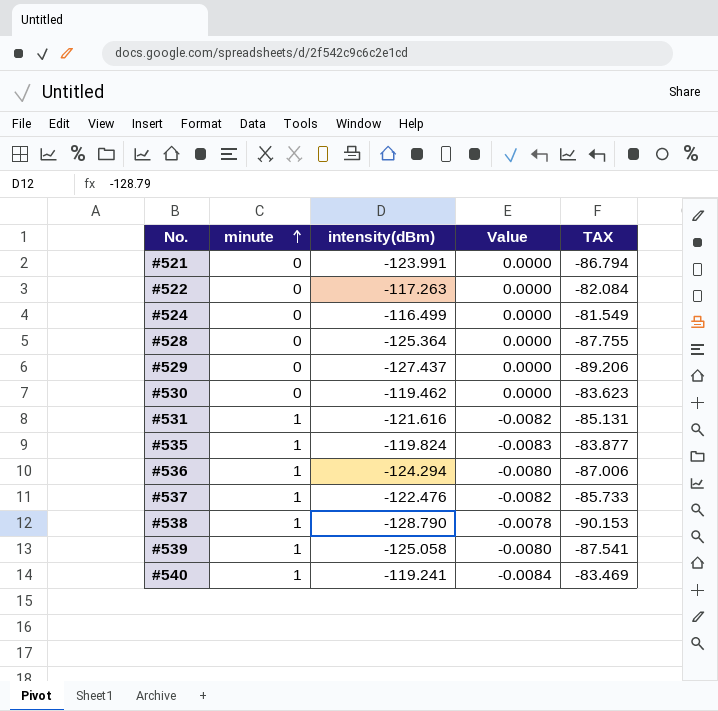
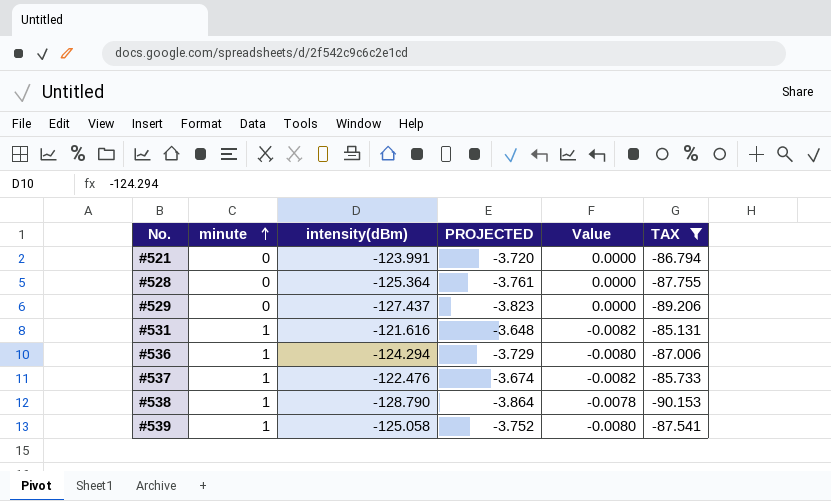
filter: none -> TAX <= -85.131
column PROJECTED | formula: none -> [intensity(dBm)] * 0.03

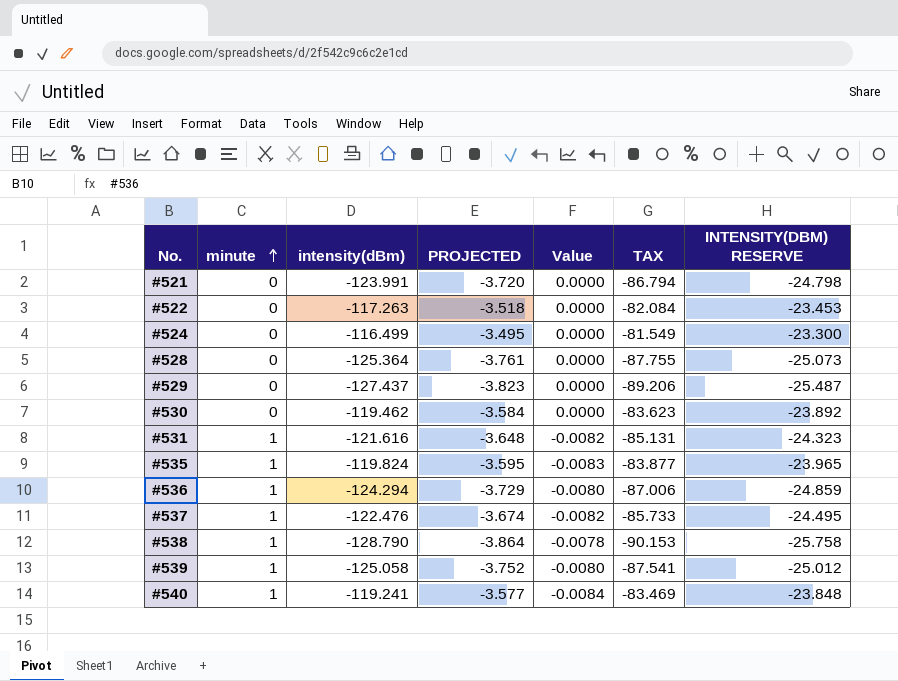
filter: TAX <= -85.131 -> none
column INTENSITY(DBM) RESERVE | formula: none -> [intensity(dBm)] * 0.2

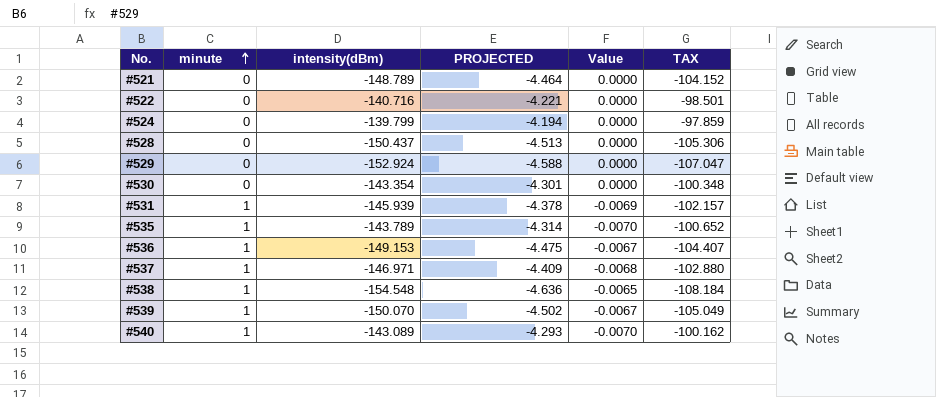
column INTENSITY(DBM) RESERVE | formula: [intensity(dBm)] * 0.2 -> none
#521 | intensity(dBm): -123.991 -> -148.789
#521 | PROJECTED: -3.720 -> -4.464
#521 | TAX: -86.794 -> -104.152
#522 | intensity(dBm): -117.263 -> -140.716
#522 | PROJECTED: -3.518 -> -4.221
#522 | TAX: -82.084 -> -98.501
#524 | intensity(dBm): -116.499 -> -139.799
#524 | PROJECTED: -3.495 -> -4.194
#524 | TAX: -81.549 -> -97.859
#528 | intensity(dBm): -125.364 -> -150.437
#528 | PROJECTED: -3.761 -> -4.513
#528 | TAX: -87.755 -> -105.306
#529 | intensity(dBm): -127.437 -> -152.924
#529 | PROJECTED: -3.823 -> -4.588
#529 | TAX: -89.206 -> -107.047
#530 | intensity(dBm): -119.462 -> -143.354
#530 | PROJECTED: -3.584 -> -4.301
#530 | TAX: -83.623 -> -100.348
#531 | intensity(dBm): -121.616 -> -145.939
#531 | PROJECTED: -3.648 -> -4.378
#531 | Value: -0.0082 -> -0.0069
#531 | TAX: -85.131 -> -102.157
#535 | intensity(dBm): -119.824 -> -143.789
#535 | PROJECTED: -3.595 -> -4.314
#535 | Value: -0.0083 -> -0.0070
#535 | TAX: -83.877 -> -100.652
#536 | intensity(dBm): -124.294 -> -149.153
#536 | PROJECTED: -3.729 -> -4.475
#536 | Value: -0.0080 -> -0.0067
#536 | TAX: -87.006 -> -104.407
#537 | intensity(dBm): -122.476 -> -146.971
#537 | PROJECTED: -3.674 -> -4.409
#537 | Value: -0.0082 -> -0.0068
#537 | TAX: -85.733 -> -102.880
#538 | intensity(dBm): -128.790 -> -154.548
#538 | PROJECTED: -3.864 -> -4.636
#538 | Value: -0.0078 -> -0.0065
#538 | TAX: -90.153 -> -108.184
#539 | intensity(dBm): -125.058 -> -150.070
#539 | PROJECTED: -3.752 -> -4.502
#539 | Value: -0.0080 -> -0.0067
#539 | TAX: -87.541 -> -105.049
#540 | intensity(dBm): -119.241 -> -143.089
#540 | PROJECTED: -3.577 -> -4.293
#540 | Value: -0.0084 -> -0.0070
#540 | TAX: -83.469 -> -100.162

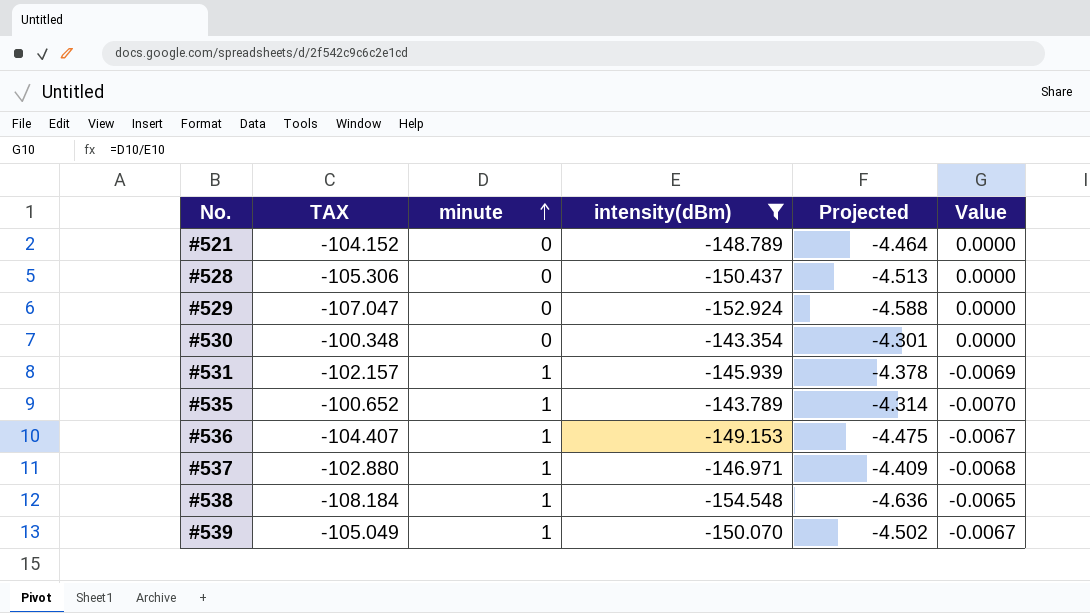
filter: none -> intensity(dBm) <= -143.354
column TAX | position: 6 -> 2
column name: PROJECTED -> Projected

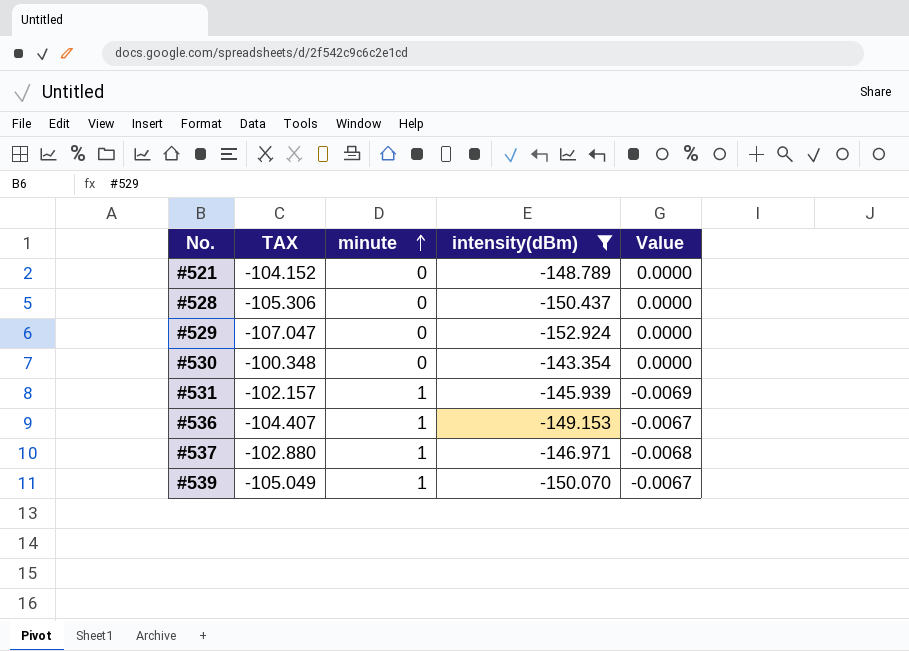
column Projected | formula: [intensity(dBm)] * 0.03 -> none
row #535: -100.652 | 1 | -143.789 | -4.314 | -0.0070 -> none
row #538: -108.184 | 1 | -154.548 | -4.636 | -0.0065 -> none

